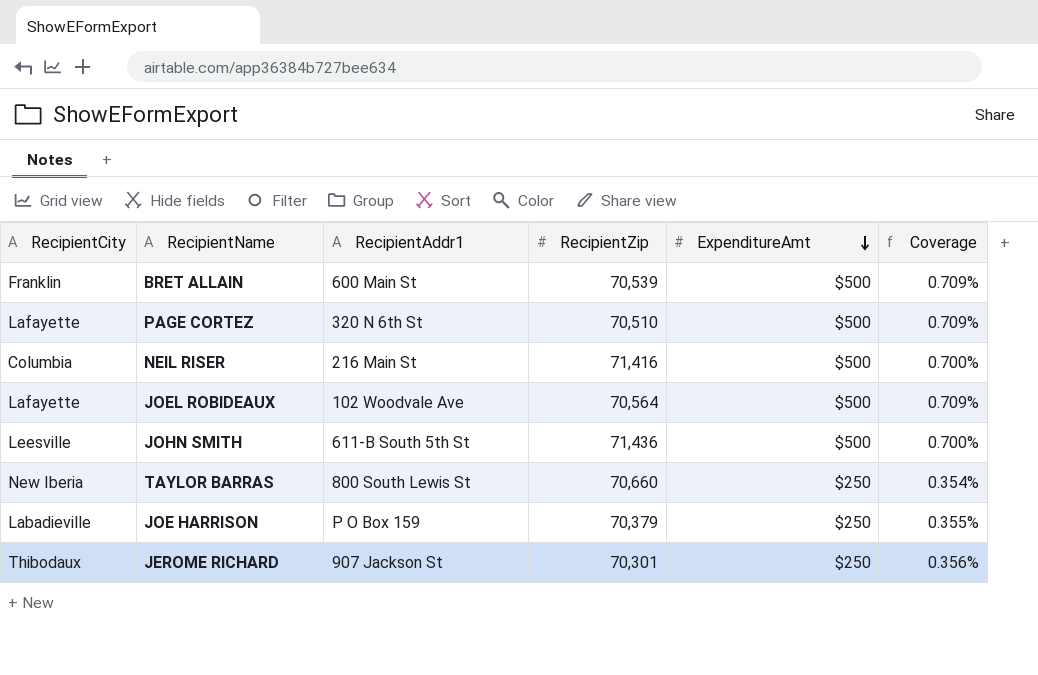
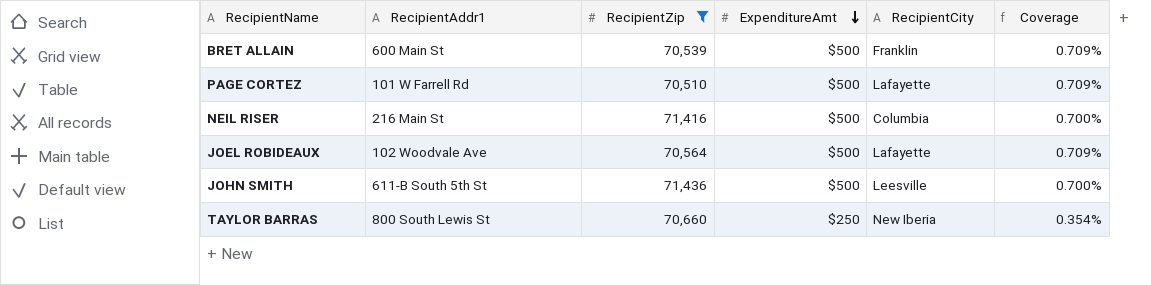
filter: none -> RecipientZip >= 70,510
column RecipientCity | position: 1 -> 5
PAGE CORTEZ | RecipientAddr1: 320 N 6th St -> 101 W Farrell Rd

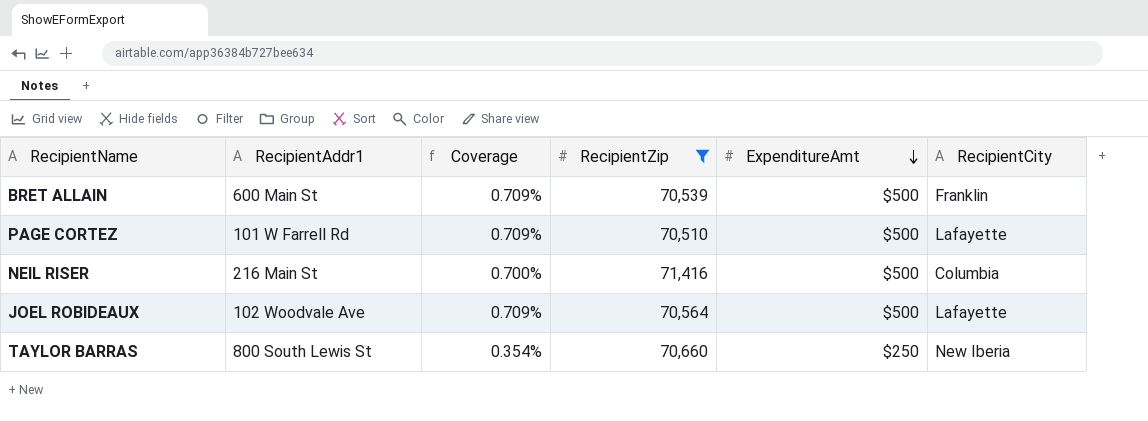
column Coverage | position: 6 -> 3
row JOHN SMITH: 611-B South 5th St | 71,436 | $500 | Leesville | 0.700% -> none

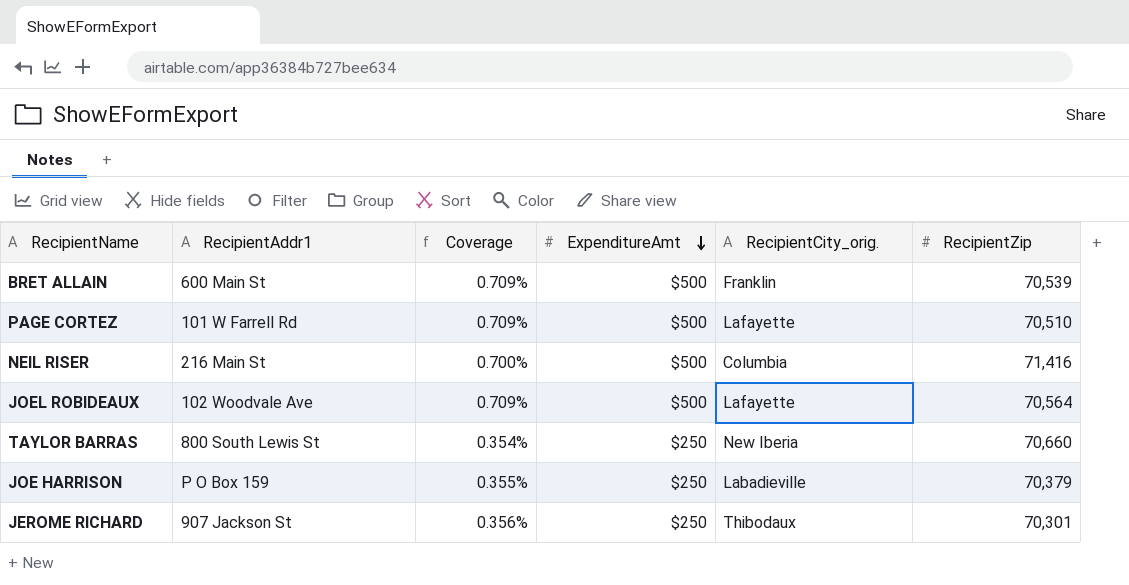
filter: RecipientZip >= 70,510 -> none
column name: RecipientCity -> RecipientCity_orig.
column RecipientZip | position: 4 -> 6

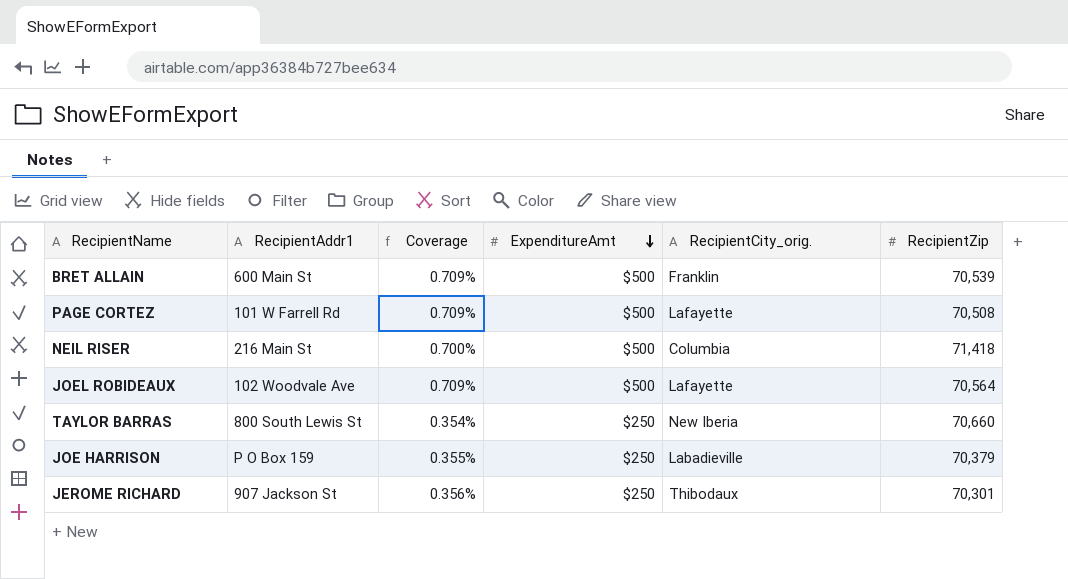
PAGE CORTEZ | RecipientZip: 70,510 -> 70,508
NEIL RISER | RecipientZip: 71,416 -> 71,418

